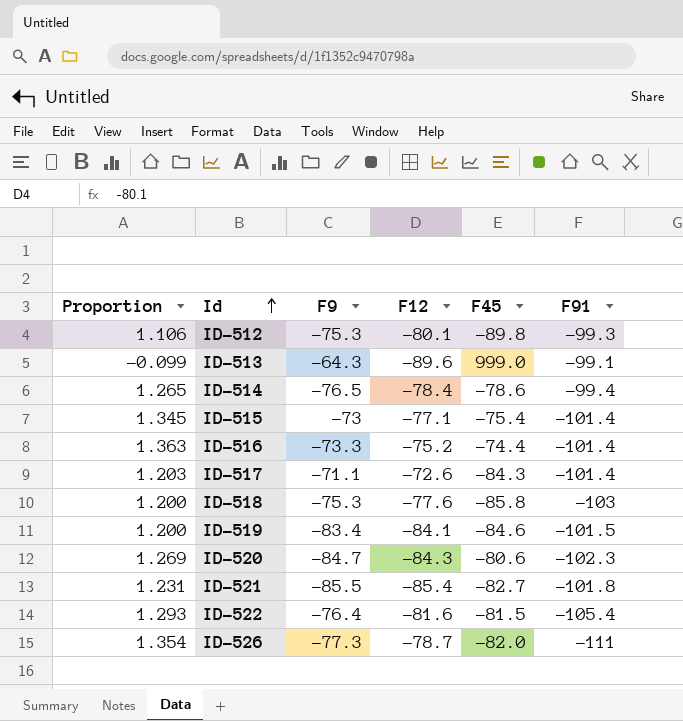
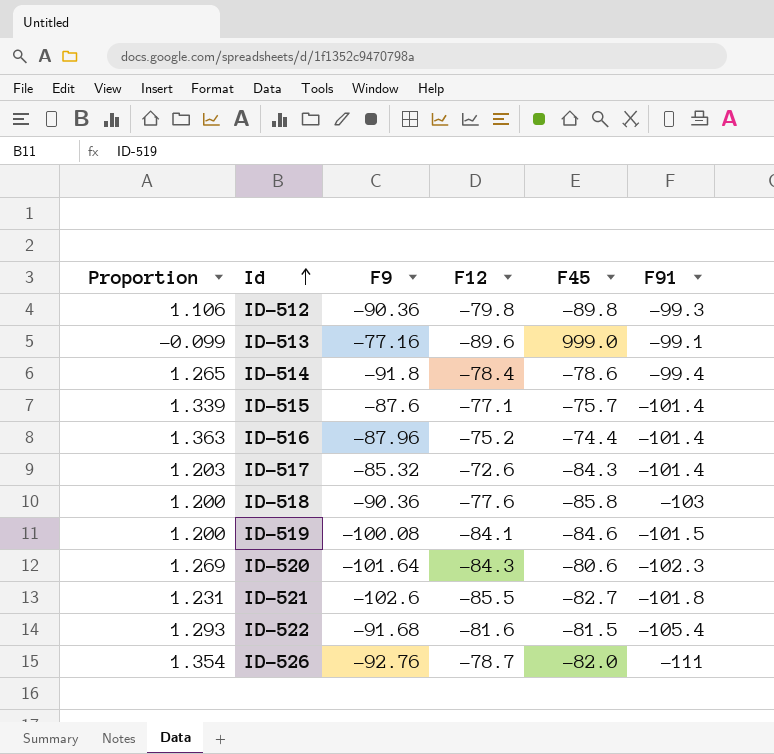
ID-512 | F9: -75.3 -> -90.36
ID-512 | F12: -80.1 -> -79.8
ID-513 | F9: -64.3 -> -77.16
ID-514 | F9: -76.5 -> -91.8
ID-515 | Proportion: 1.345 -> 1.339
ID-515 | F9: -73 -> -87.6
ID-515 | F45: -75.4 -> -75.7
ID-516 | F9: -73.3 -> -87.96
ID-517 | F9: -71.1 -> -85.32
ID-518 | F9: -75.3 -> -90.36
ID-519 | F9: -83.4 -> -100.08
ID-520 | F9: -84.7 -> -101.64
ID-521 | F9: -85.5 -> -102.6
ID-521 | F12: -85.4 -> -85.5
ID-522 | F9: -76.4 -> -91.68
ID-526 | F9: -77.3 -> -92.76

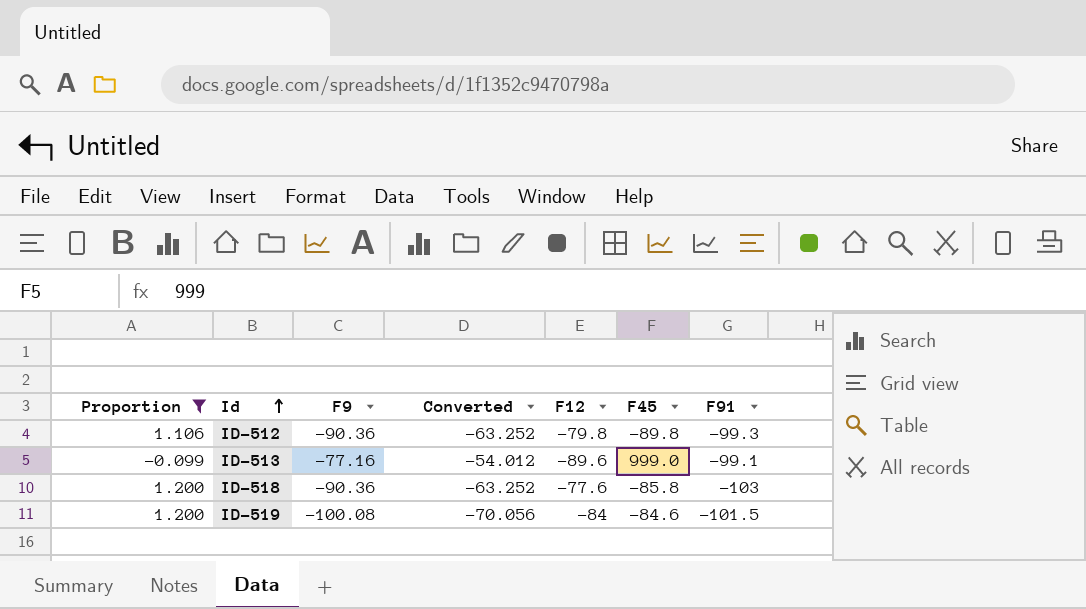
filter: none -> Proportion <= 1.200
column Converted | formula: none -> [F9] * 0.7
ID-519 | F12: -84.1 -> -84

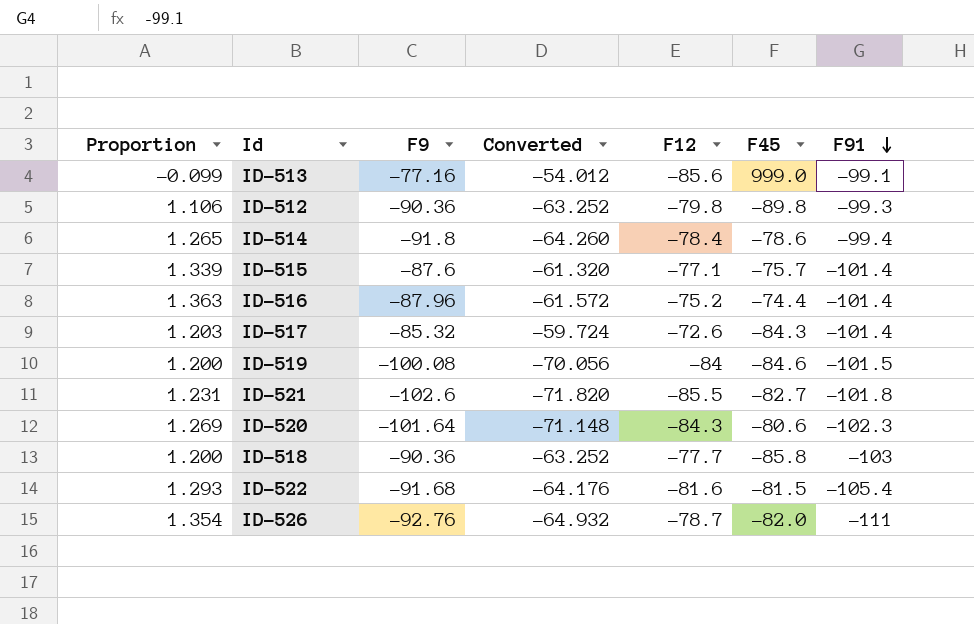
filter: Proportion <= 1.200 -> none
row order: Id ascending -> F91 descending
ID-513 | F12: -89.6 -> -85.6
ID-518 | F12: -77.6 -> -77.7

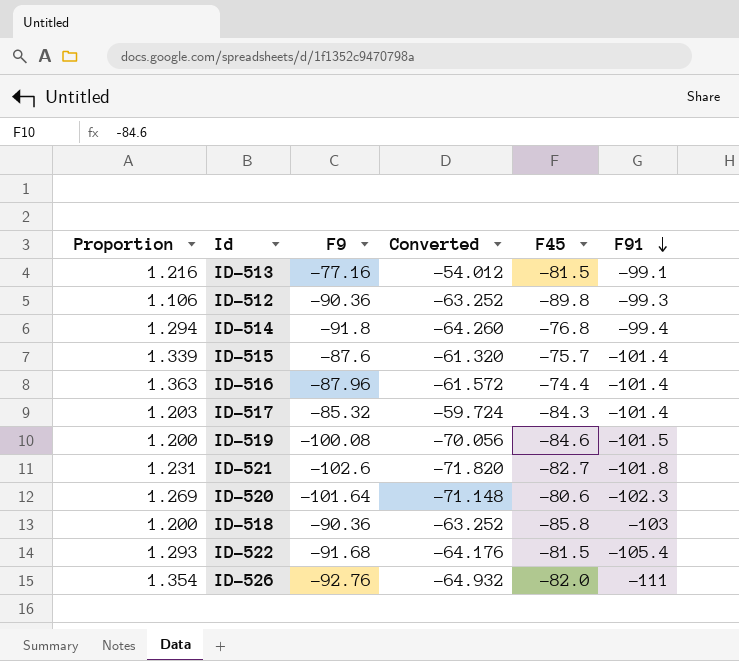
column F12 | position: 5 -> none
ID-513 | Proportion: -0.099 -> 1.216
ID-513 | F45: 999.0 -> -81.5
ID-514 | Proportion: 1.265 -> 1.294
ID-514 | F45: -78.6 -> -76.8

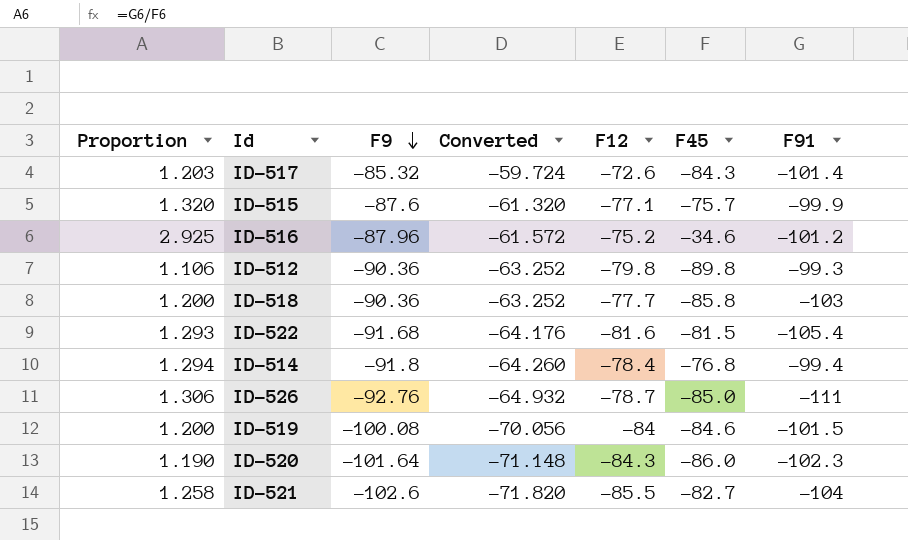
row order: F91 descending -> F9 descending
column F12 | position: none -> 5
row ID-513: 1.216 | -77.16 | -54.012 | -81.5 | -99.1 -> none
ID-515 | Proportion: 1.339 -> 1.320
ID-515 | F91: -101.4 -> -99.9
ID-516 | Proportion: 1.363 -> 2.925
ID-516 | F45: -74.4 -> -34.6
ID-516 | F91: -101.4 -> -101.2
ID-526 | Proportion: 1.354 -> 1.306
ID-526 | F45: -82.0 -> -85.0
ID-520 | Proportion: 1.269 -> 1.190
ID-520 | F45: -80.6 -> -86.0
ID-521 | Proportion: 1.231 -> 1.258
ID-521 | F91: -101.8 -> -104

